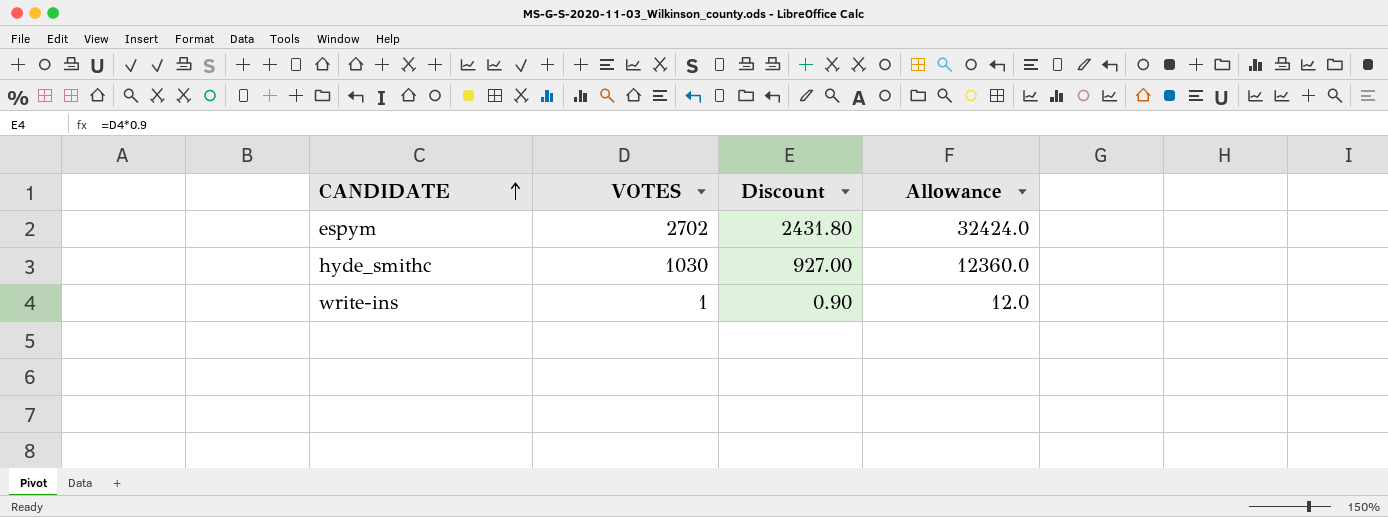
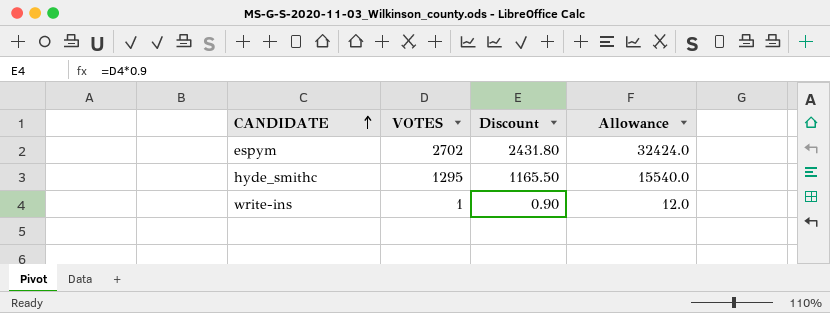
hyde_smithc | VOTES: 1030 -> 1295
hyde_smithc | Discount: 927.00 -> 1165.50
hyde_smithc | Allowance: 12360.0 -> 15540.0

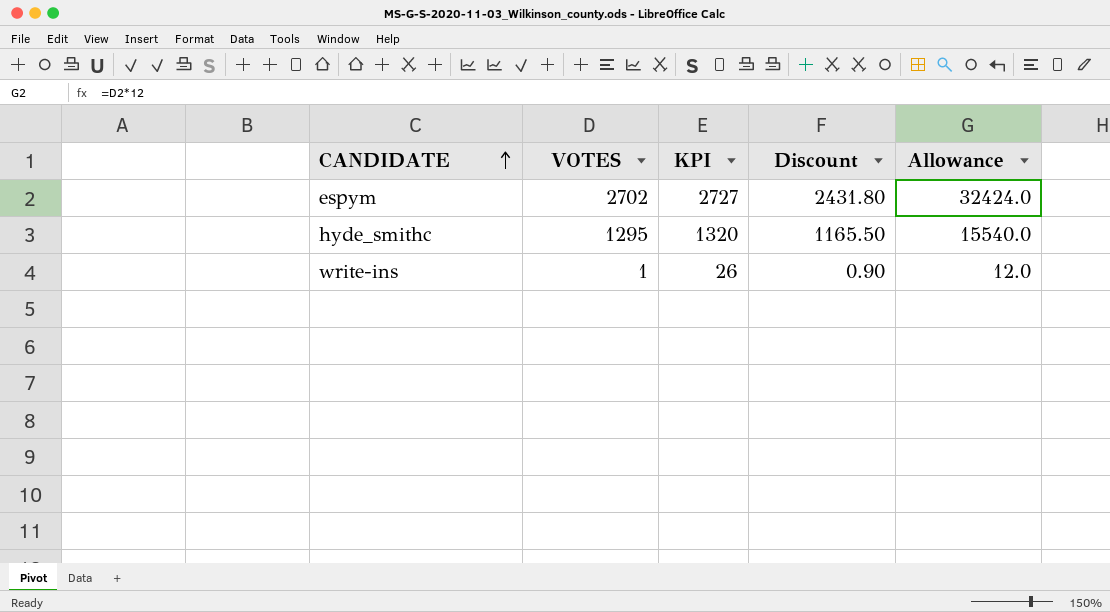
column KPI | formula: none -> [VOTES] + 25

